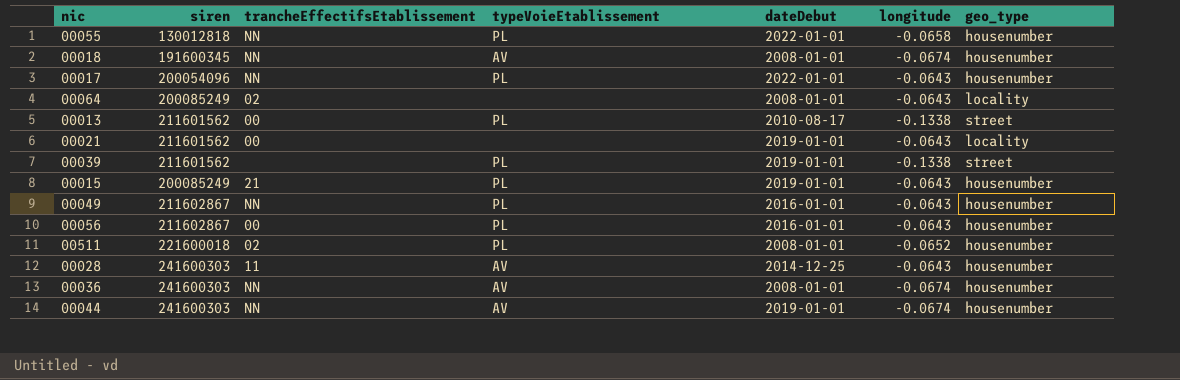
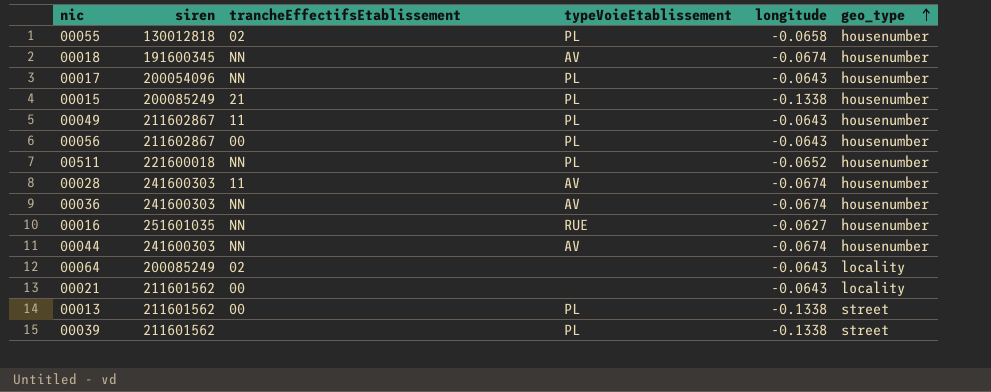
row order: none -> geo_type ascending
column dateDebut | position: 5 -> none
00055 | trancheEffectifsEtablissement: NN -> 02
00015 | longitude: -0.0643 -> -0.1338
00049 | trancheEffectifsEtablissement: NN -> 11
00511 | trancheEffectifsEtablissement: 02 -> NN
00028 | longitude: -0.0643 -> -0.0674
row 00016: none -> 251601035 | NN | RUE | -0.0627 | housenumber

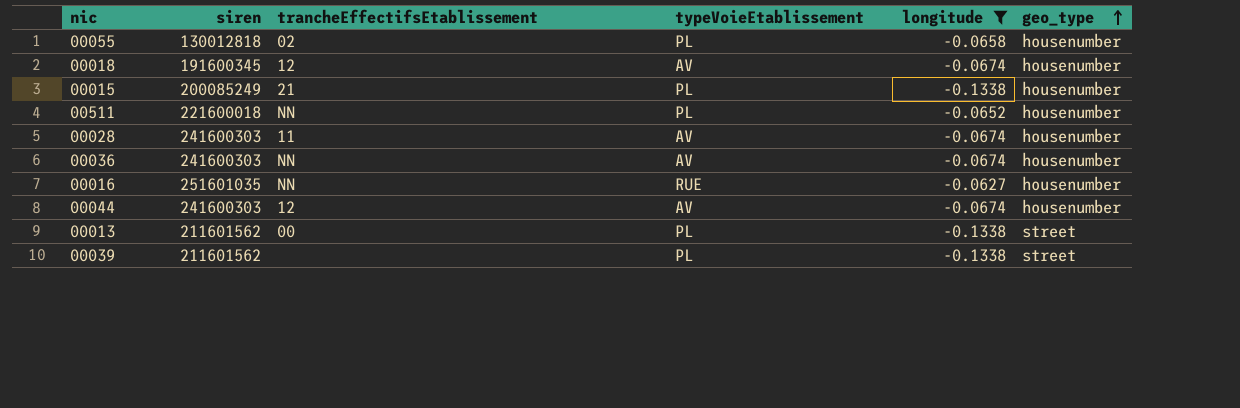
filter: none -> longitude != -0.0643
00018 | trancheEffectifsEtablissement: NN -> 12
00044 | trancheEffectifsEtablissement: NN -> 12

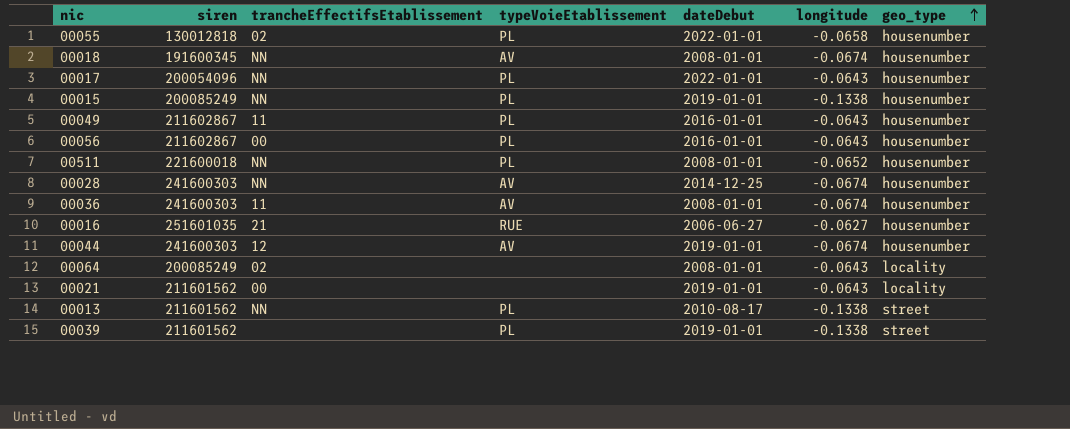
filter: longitude != -0.0643 -> none
column dateDebut | position: none -> 5
00018 | trancheEffectifsEtablissement: 12 -> NN
00015 | trancheEffectifsEtablissement: 21 -> NN
00028 | trancheEffectifsEtablissement: 11 -> NN
00036 | trancheEffectifsEtablissement: NN -> 11
00016 | trancheEffectifsEtablissement: NN -> 21
00013 | trancheEffectifsEtablissement: 00 -> NN

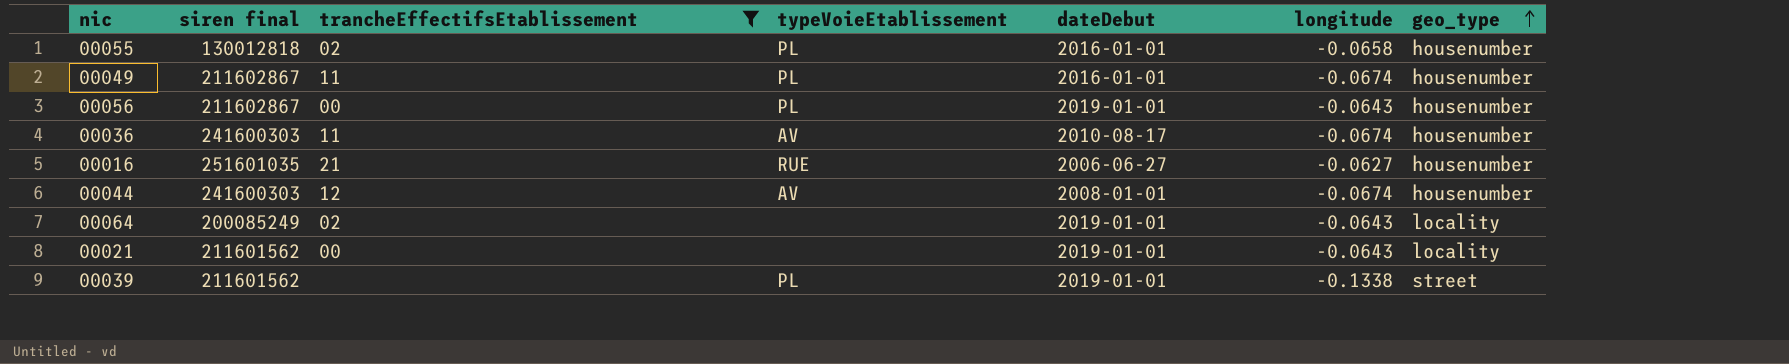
filter: none -> trancheEffectifsEtablissement != NN
column name: siren -> siren final
00055 | dateDebut: 2022-01-01 -> 2016-01-01
00049 | longitude: -0.0643 -> -0.0674
00056 | dateDebut: 2016-01-01 -> 2019-01-01
00036 | dateDebut: 2008-01-01 -> 2010-08-17
00044 | dateDebut: 2019-01-01 -> 2008-01-01
00064 | dateDebut: 2008-01-01 -> 2019-01-01

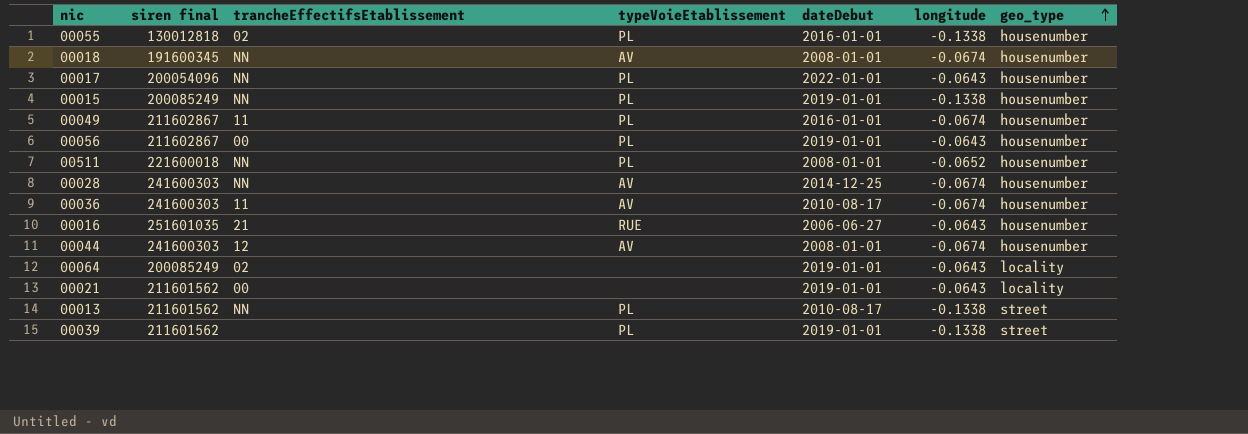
filter: trancheEffectifsEtablissement != NN -> none
00055 | longitude: -0.0658 -> -0.1338
00016 | longitude: -0.0627 -> -0.0643

